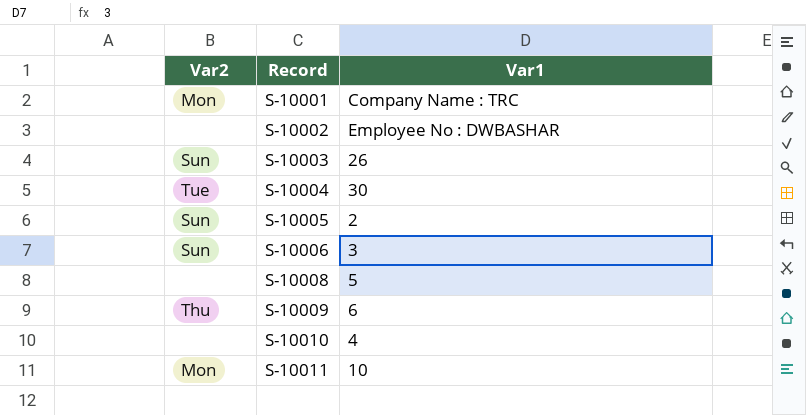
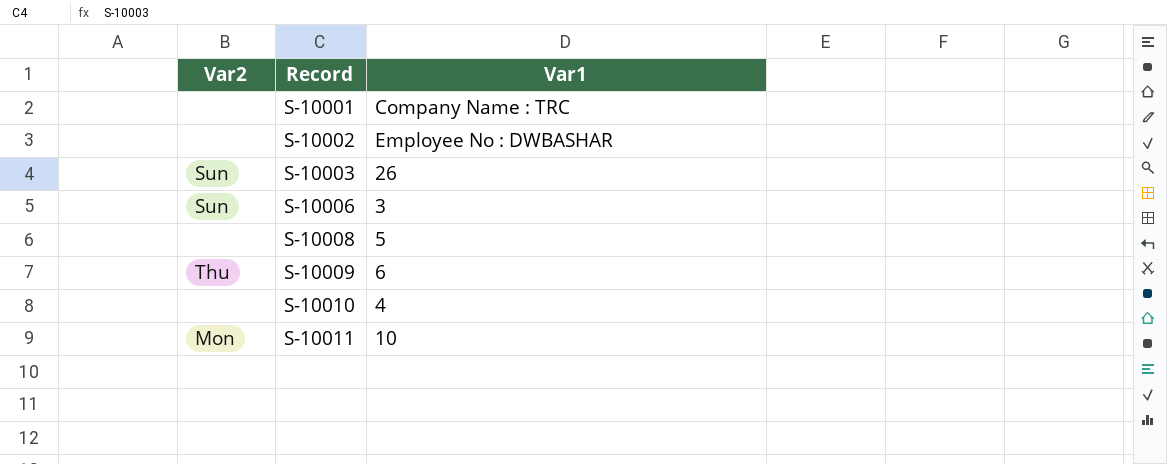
row S-10004: Tue | 30 -> none
row S-10005: Sun | 2 -> none
S-10001 | Var2: Mon -> none

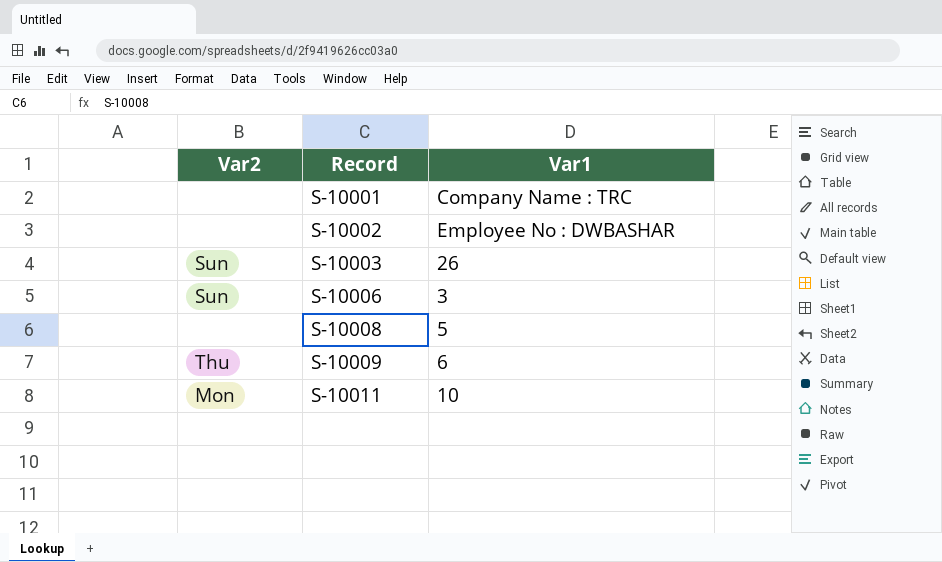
row S-10010: none | 4 -> none

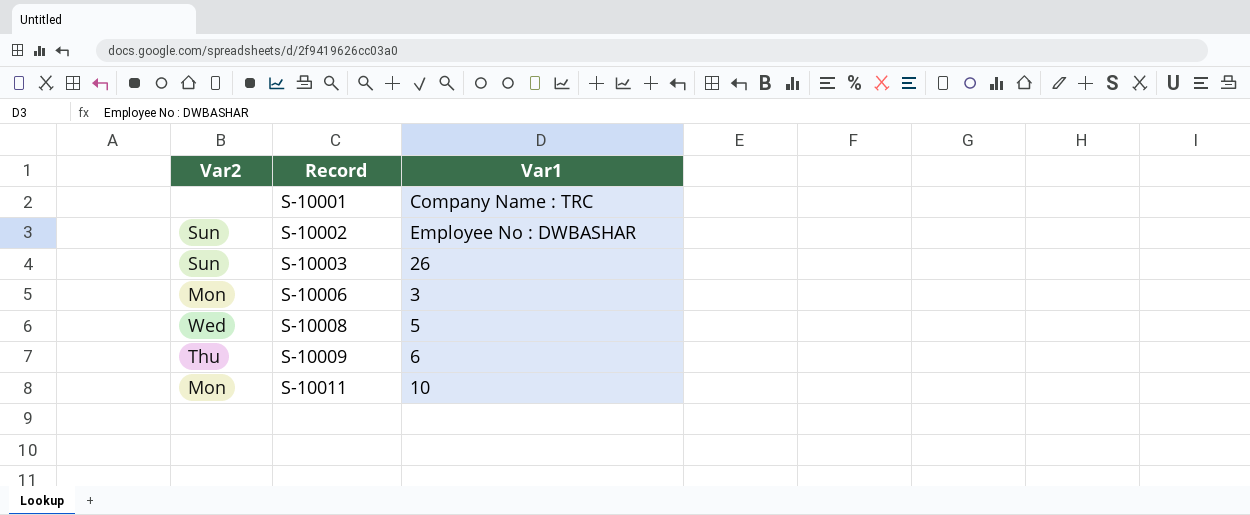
S-10002 | Var2: none -> Sun
S-10006 | Var2: Sun -> Mon
S-10008 | Var2: none -> Wed

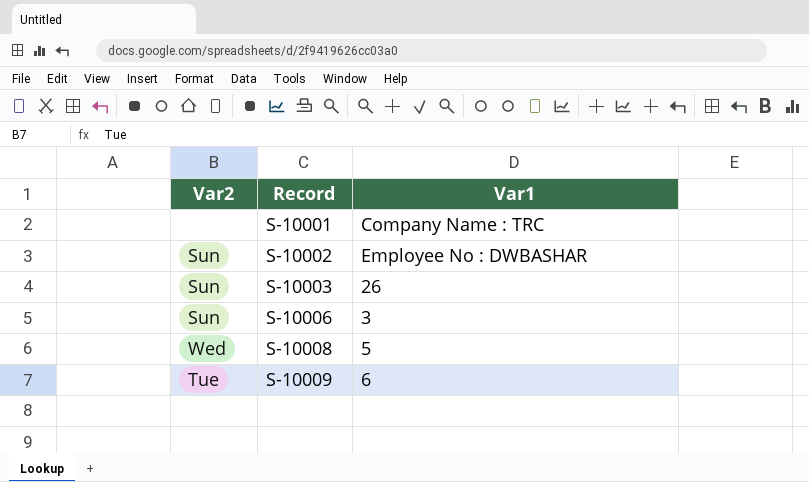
row S-10011: Mon | 10 -> none
S-10006 | Var2: Mon -> Sun
S-10009 | Var2: Thu -> Tue

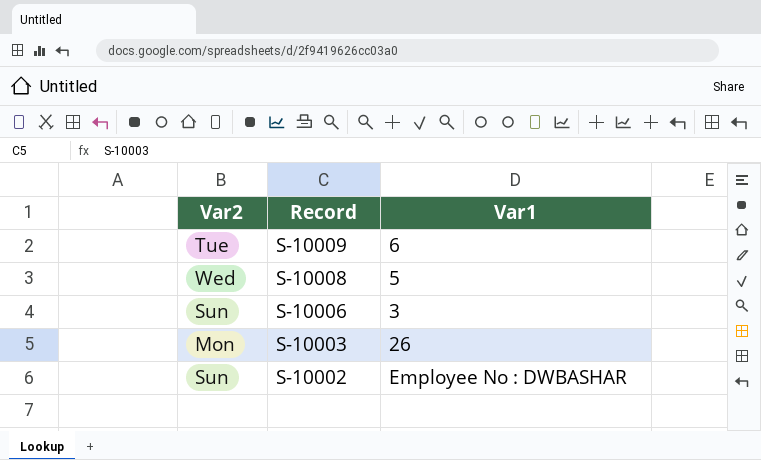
row order: Record ascending -> Record descending
row S-10001: none | Company Name : TRC -> none
S-10003 | Var2: Sun -> Mon

